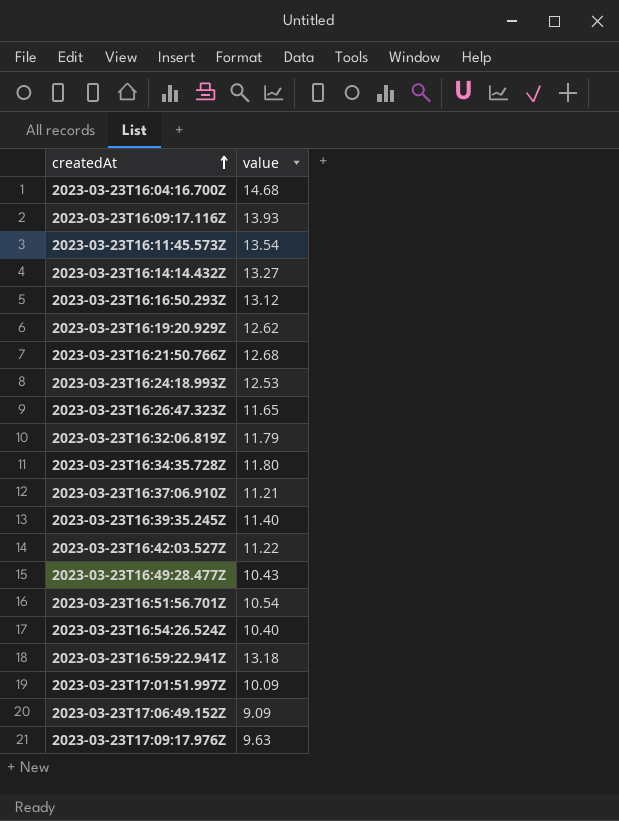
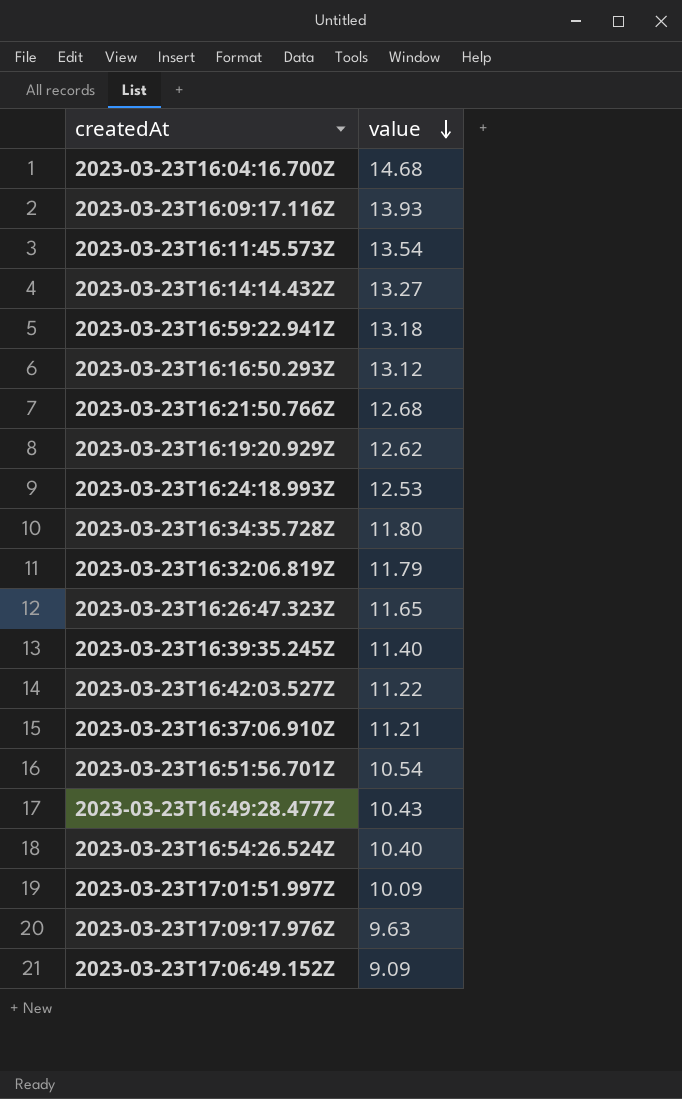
row order: createdAt ascending -> value descending

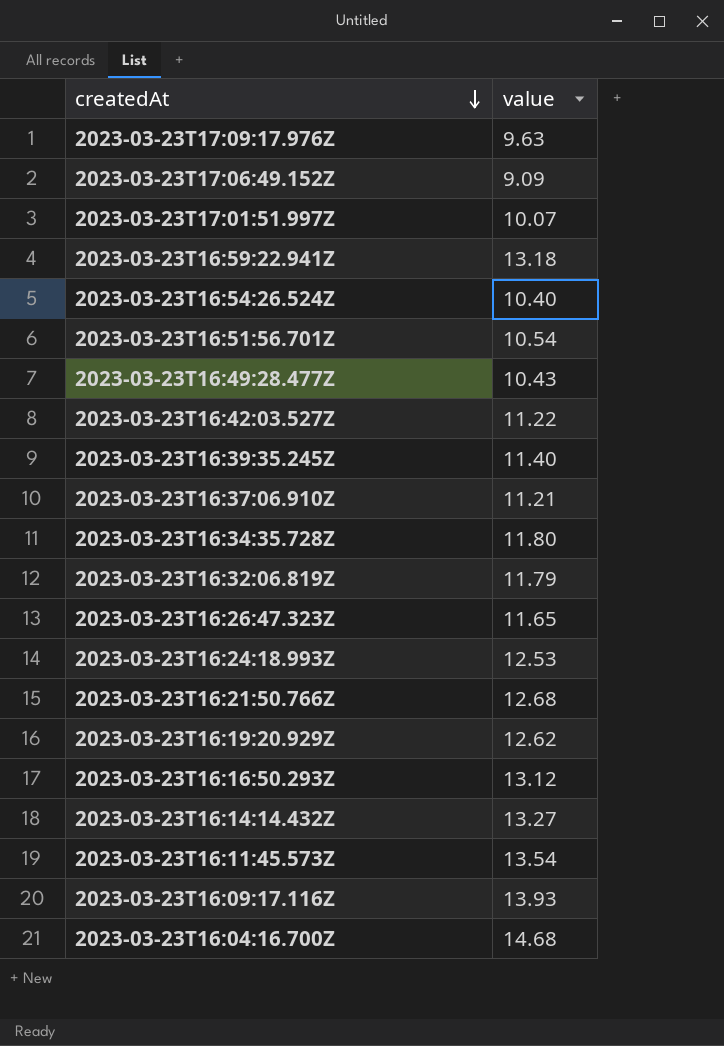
row order: value descending -> createdAt descending
2023-03-23T17:01:51.997Z | value: 10.09 -> 10.07

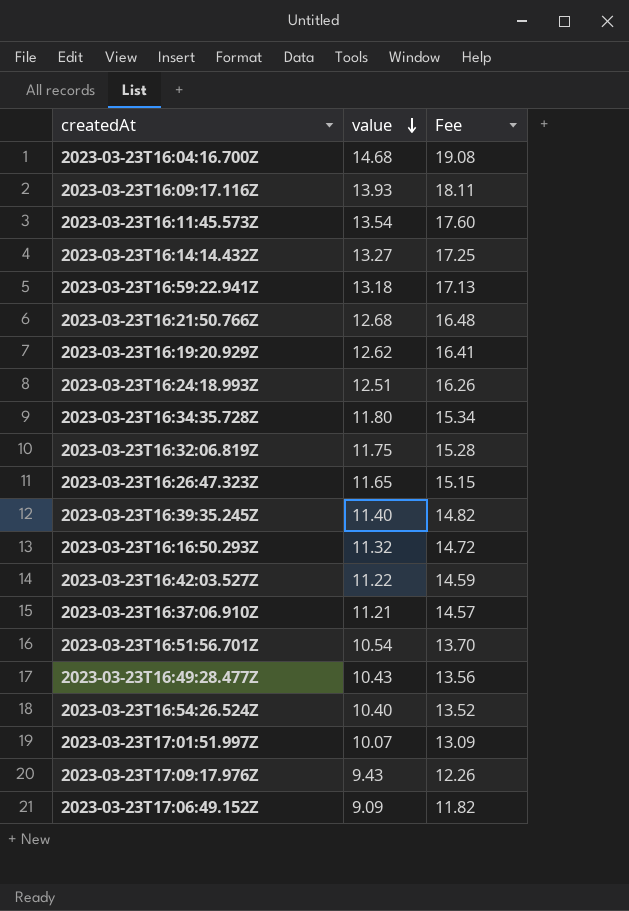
row order: createdAt descending -> value descending
column Fee | formula: none -> [value] * 1.3
2023-03-23T16:24:18.993Z | value: 12.53 -> 12.51
2023-03-23T16:32:06.819Z | value: 11.79 -> 11.75
2023-03-23T16:16:50.293Z | value: 13.12 -> 11.32
2023-03-23T17:09:17.976Z | value: 9.63 -> 9.43

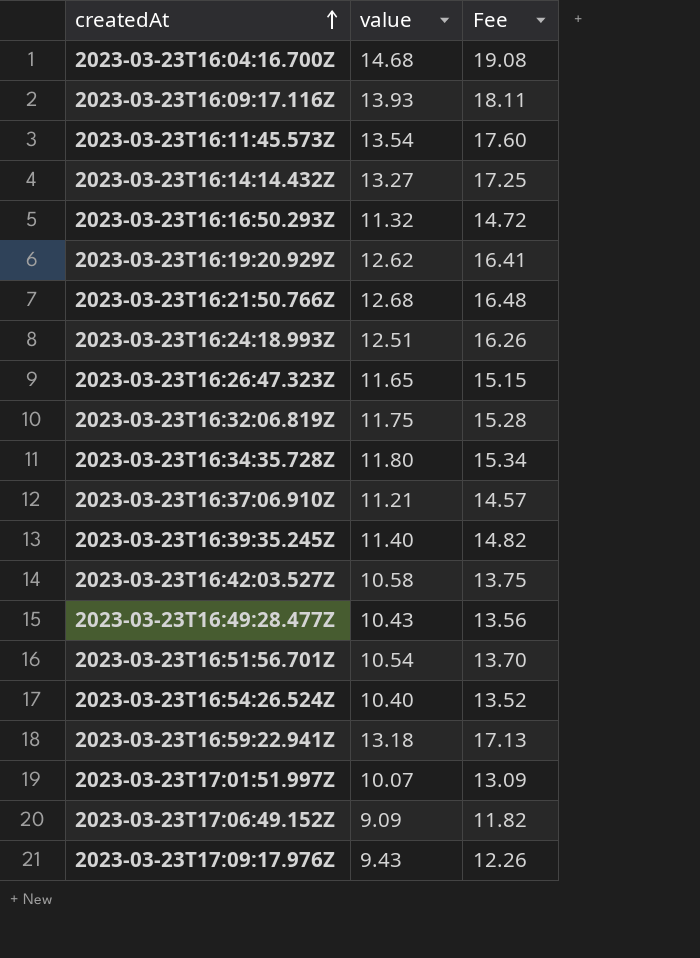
row order: value descending -> createdAt ascending
2023-03-23T16:42:03.527Z | value: 11.22 -> 10.58
2023-03-23T16:42:03.527Z | Fee: 14.59 -> 13.75

